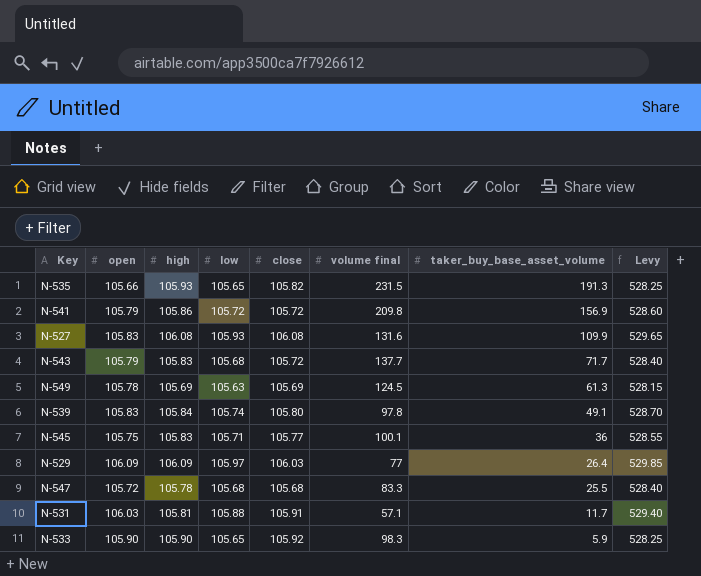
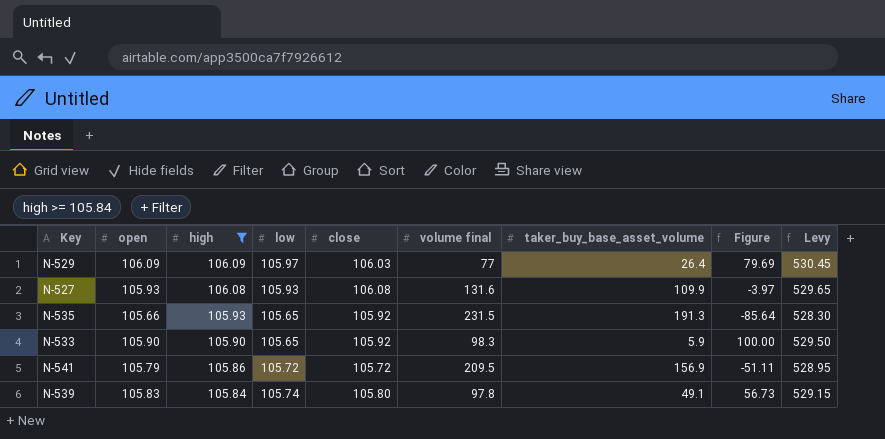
filter: none -> high >= 105.84
row order: taker_buy_base_asset_volume descending -> high descending
column Figure | formula: none -> [open] - [taker_buy_base_asset_volume]
column Levy | formula: [low] * 5 -> [open] * 5
N-527 | open: 105.83 -> 105.93
N-535 | close: 105.82 -> 105.92
N-541 | volume final: 209.8 -> 209.5

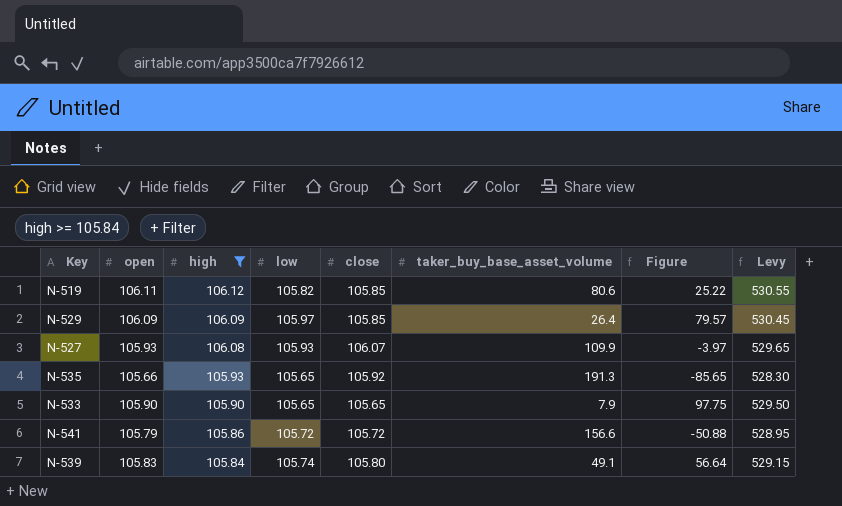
column volume final | position: 6 -> none
column Figure | formula: [open] - [taker_buy_base_asset_volume] -> [low] - [taker_buy_base_asset_volume]
row N-519: none -> 106.11 | 106.12 | 105.82 | 105.85 | 80.6 | 25.22 | 530.55
N-529 | close: 106.03 -> 105.85
N-527 | close: 106.08 -> 106.07
N-533 | close: 105.92 -> 105.65
N-533 | taker_buy_base_asset_volume: 5.9 -> 7.9
N-541 | taker_buy_base_asset_volume: 156.9 -> 156.6

